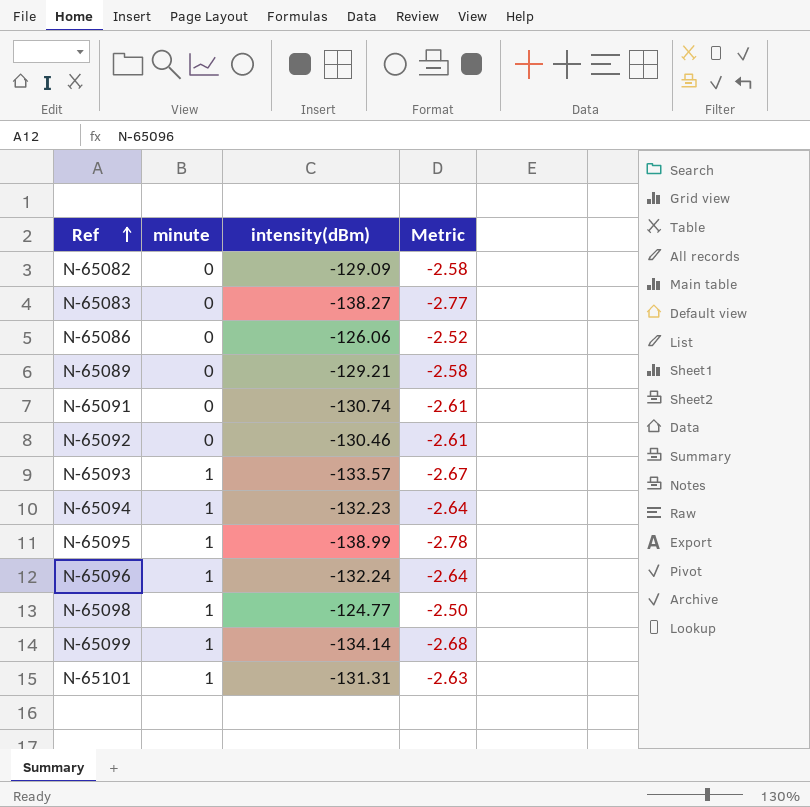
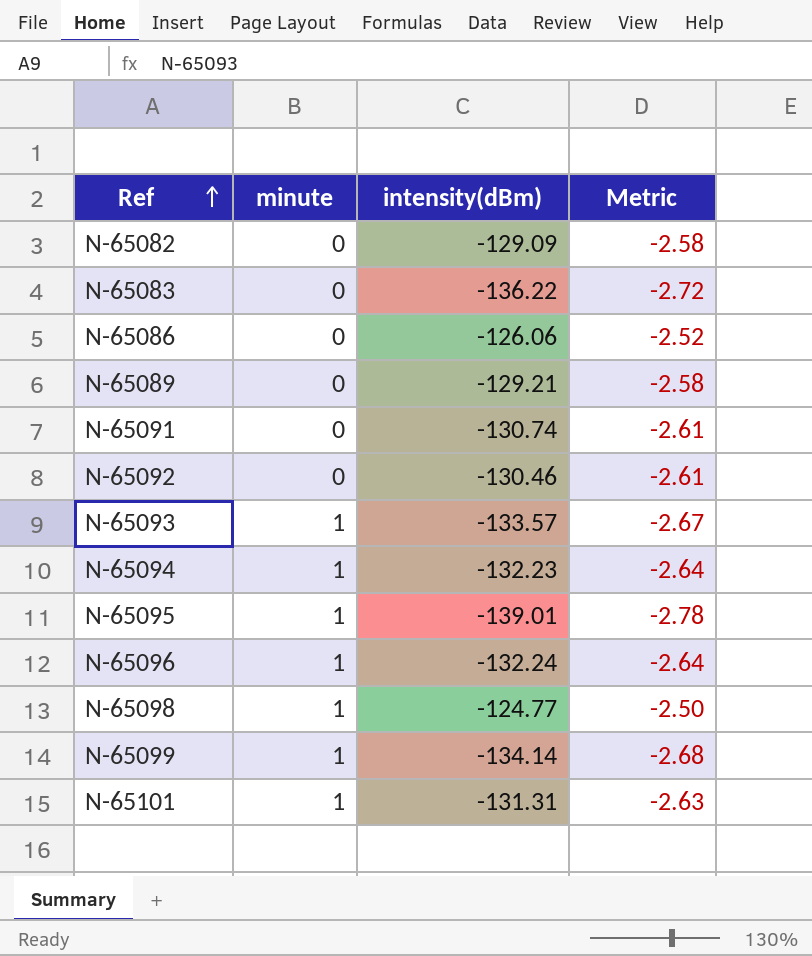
N-65083 | intensity(dBm): -138.27 -> -136.22
N-65083 | Metric: -2.77 -> -2.72
N-65095 | intensity(dBm): -138.99 -> -139.01

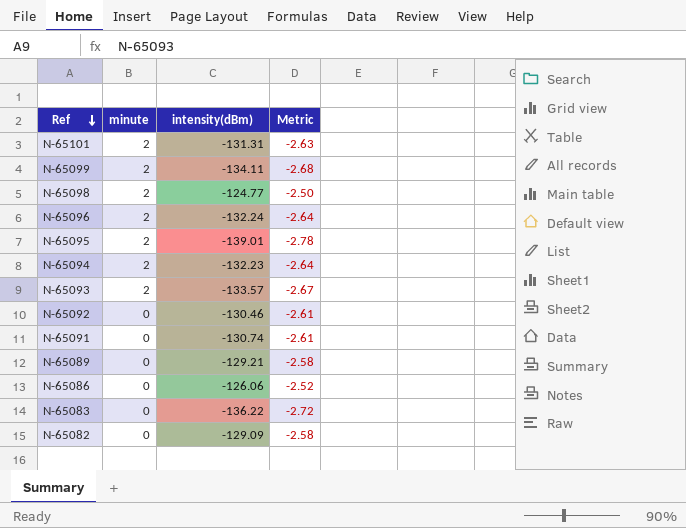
row order: Ref ascending -> Ref descending
N-65101 | minute: 1 -> 2
N-65099 | minute: 1 -> 2
N-65099 | intensity(dBm): -134.14 -> -134.11
N-65098 | minute: 1 -> 2
N-65096 | minute: 1 -> 2
N-65095 | minute: 1 -> 2
N-65094 | minute: 1 -> 2
N-65093 | minute: 1 -> 2

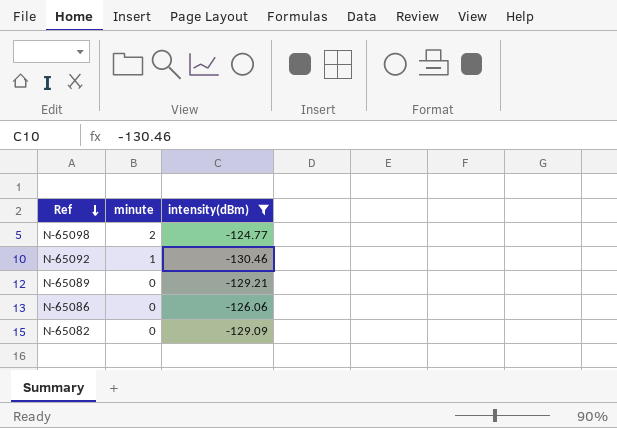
filter: none -> intensity(dBm) >= -130.46
column Metric | formula: [intensity(dBm)] * 0.02 -> none
N-65092 | minute: 0 -> 1

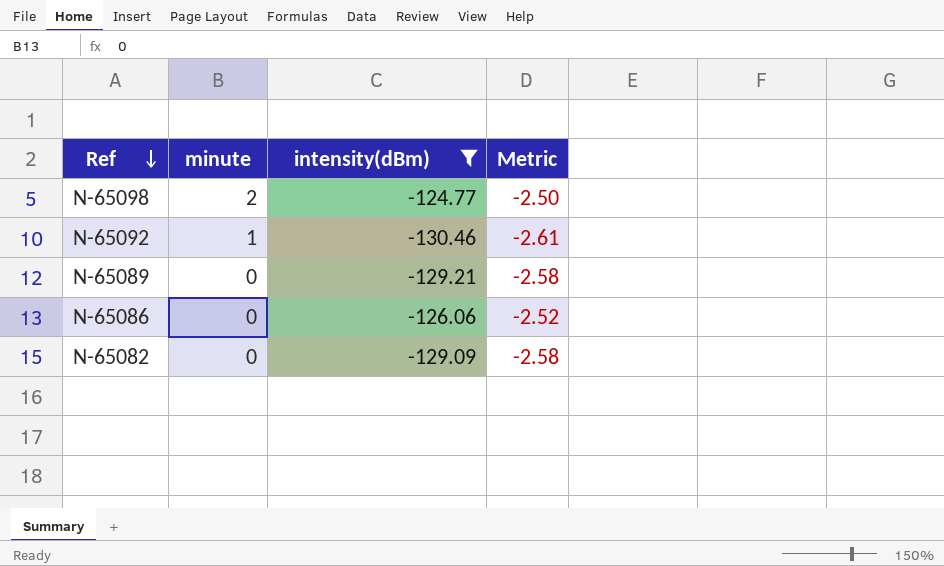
column Metric | formula: none -> [intensity(dBm)] * 0.02

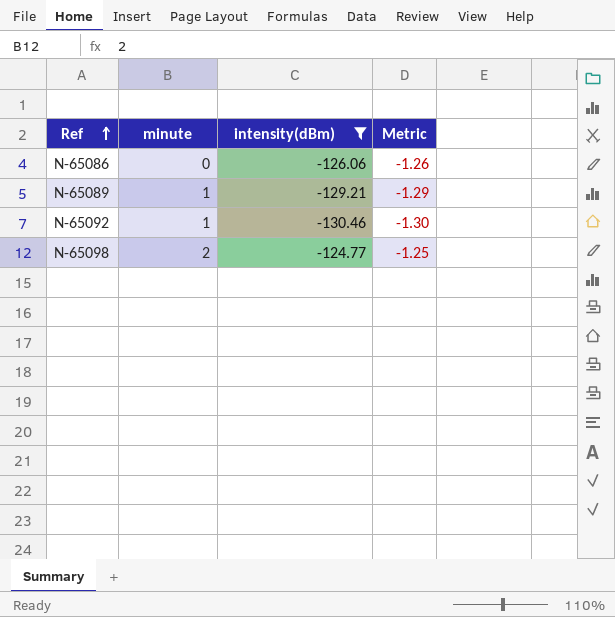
row order: Ref descending -> Ref ascending
column Metric | formula: [intensity(dBm)] * 0.02 -> [intensity(dBm)] * 0.01
row N-65082: 0 | -129.09 | -2.58 -> none
N-65089 | minute: 0 -> 1

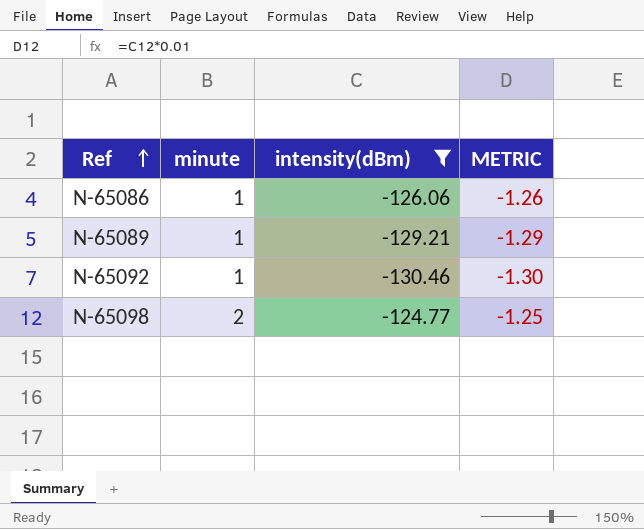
column name: Metric -> METRIC
N-65086 | minute: 0 -> 1

